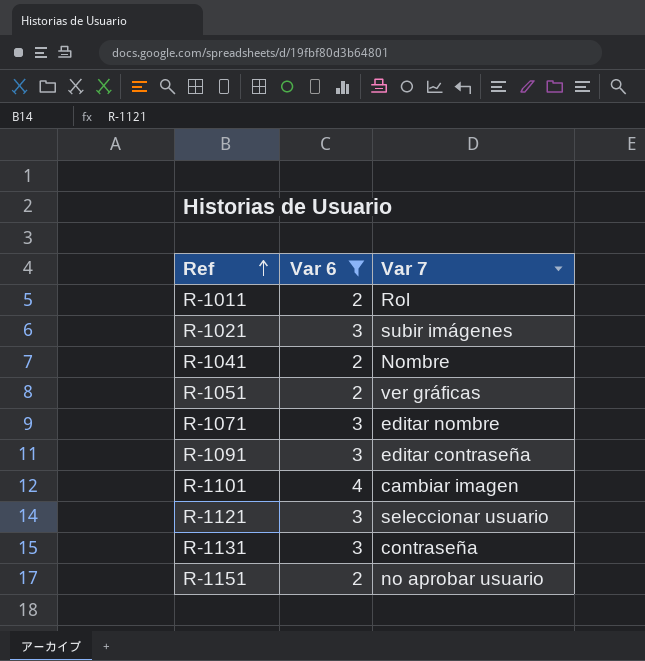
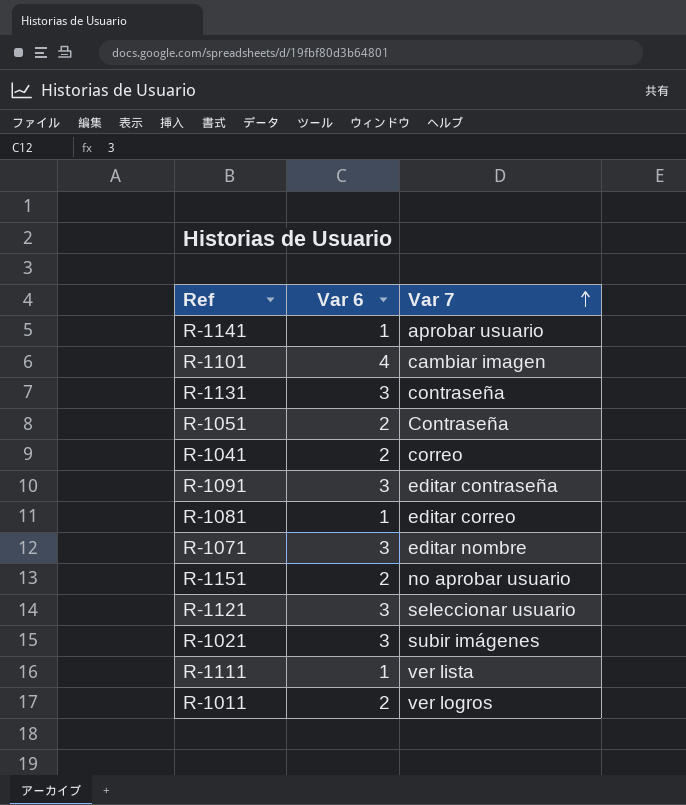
filter: Var 6 != 1 -> none
row order: Ref ascending -> Var 7 ascending
R-1051 | Var 7: ver gráficas -> Contraseña
R-1041 | Var 7: Nombre -> correo
R-1011 | Var 7: Rol -> ver logros

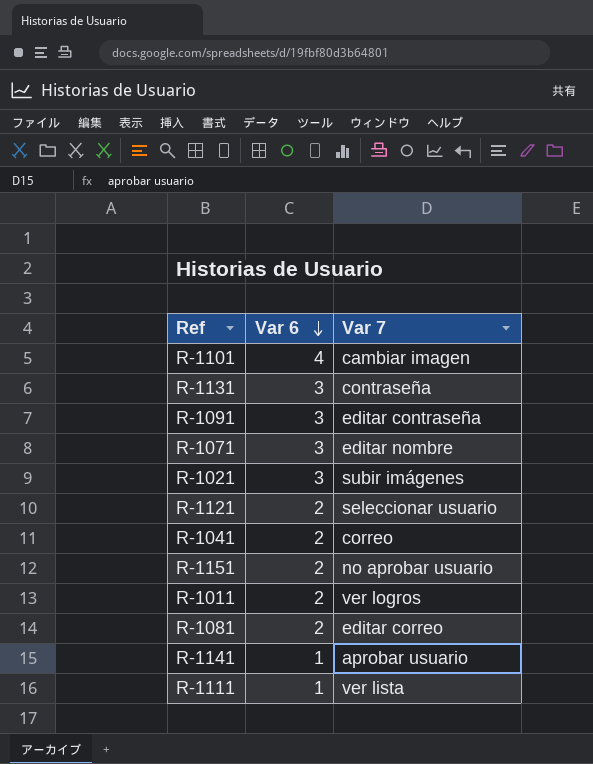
row order: Var 7 ascending -> Var 6 descending
row R-1051: 2 | Contraseña -> none
R-1121 | Var 6: 3 -> 2
R-1081 | Var 6: 1 -> 2

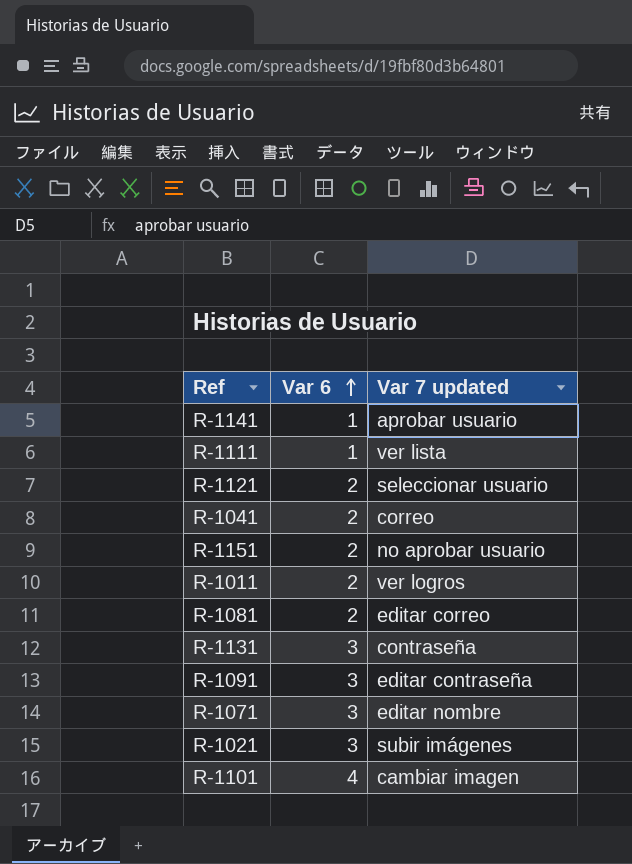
row order: Var 6 descending -> Var 6 ascending
column name: Var 7 -> Var 7 updated

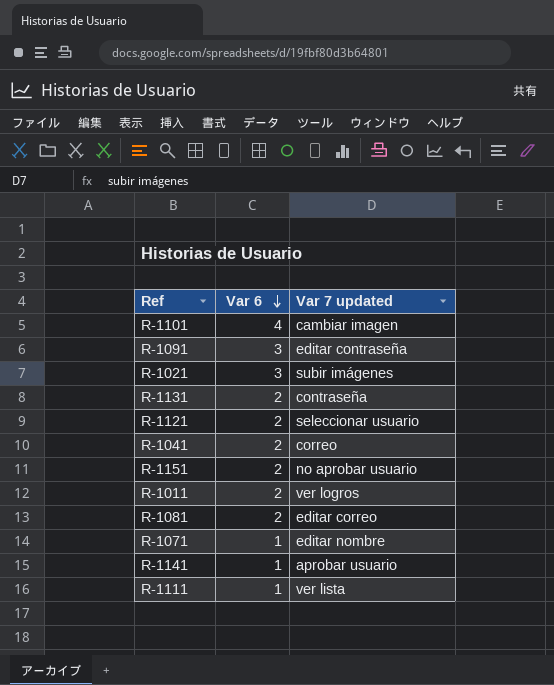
row order: Var 6 ascending -> Var 6 descending
R-1131 | Var 6: 3 -> 2
R-1071 | Var 6: 3 -> 1

